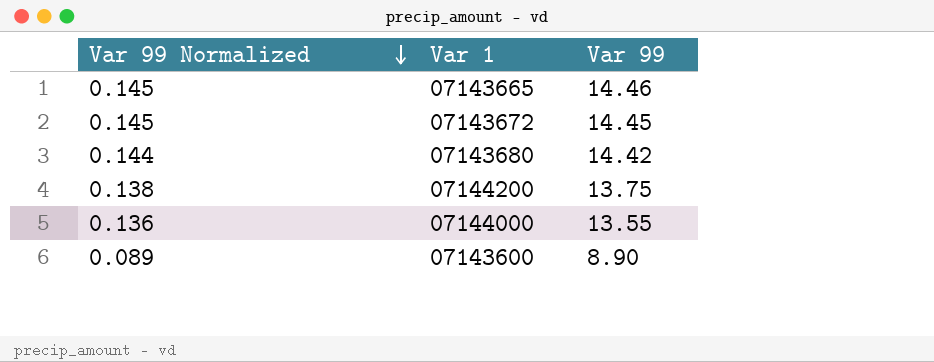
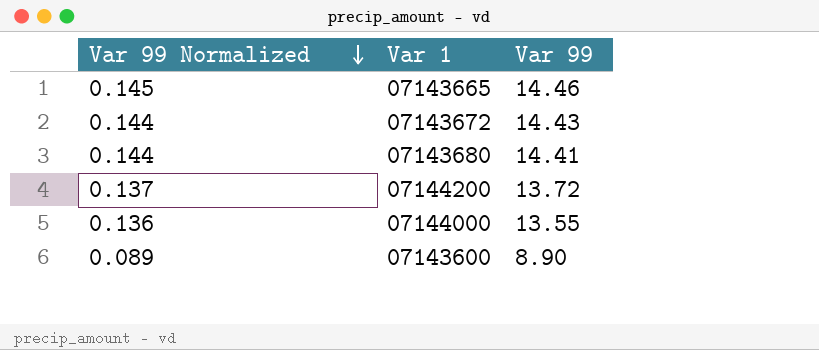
07143672 | Var 99 Normalized: 0.145 -> 0.144
07143672 | Var 99: 14.45 -> 14.43
07143680 | Var 99: 14.42 -> 14.41
07144200 | Var 99 Normalized: 0.138 -> 0.137
07144200 | Var 99: 13.75 -> 13.72

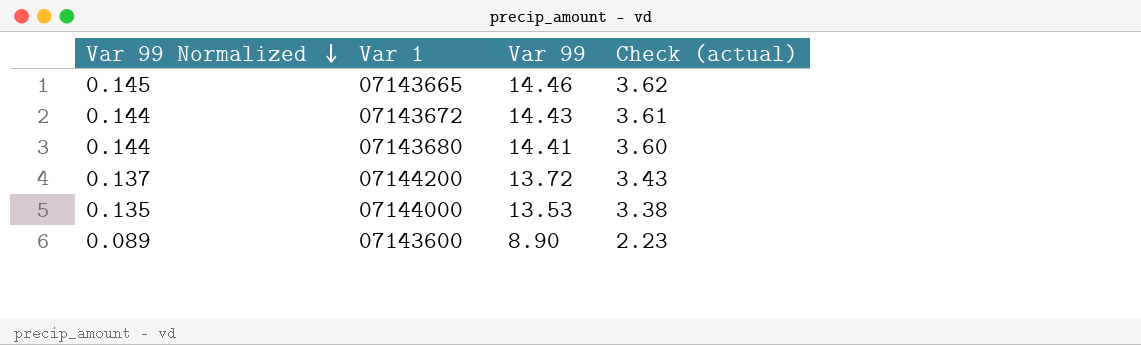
column Check (actual) | formula: none -> [Var 99] * 0.25
07144000 | Var 99 Normalized: 0.136 -> 0.135
07144000 | Var 99: 13.55 -> 13.53

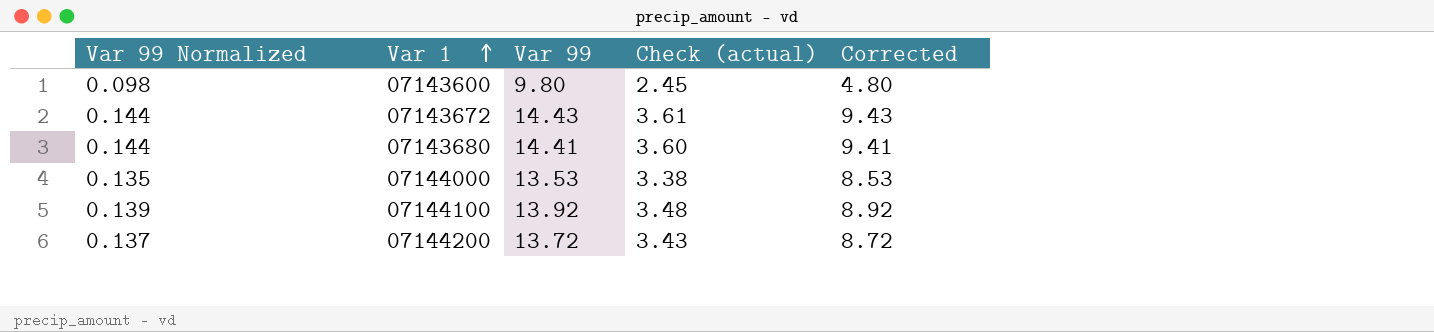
row order: Var 99 Normalized descending -> Var 1 ascending
column Corrected | formula: none -> [Var 99] - 5
row 07143665: 0.145 | 14.46 | 3.62 -> none
07143600 | Var 99 Normalized: 0.089 -> 0.098
07143600 | Var 99: 8.90 -> 9.80
07143600 | Check (actual): 2.23 -> 2.45
row 07144100: none -> 0.139 | 13.92 | 3.48 | 8.92

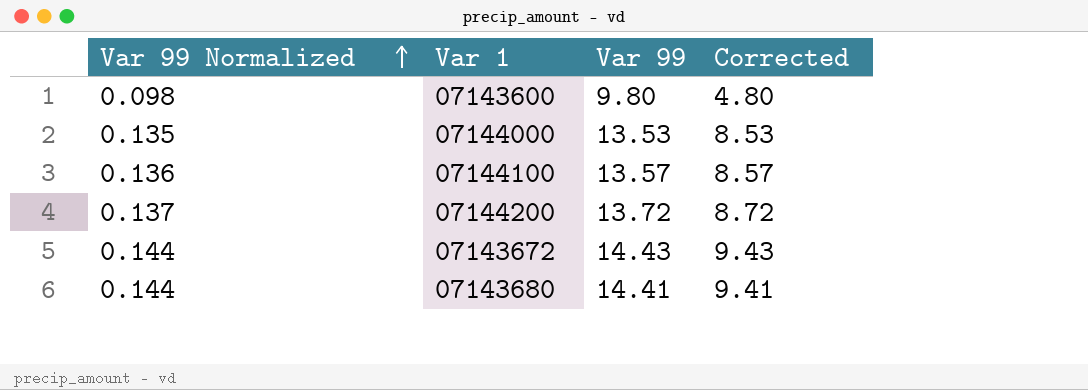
row order: Var 1 ascending -> Var 99 Normalized ascending
column Check (actual) | formula: [Var 99] * 0.25 -> none
07144100 | Var 99 Normalized: 0.139 -> 0.136
07144100 | Var 99: 13.92 -> 13.57
07144100 | Corrected: 8.92 -> 8.57

